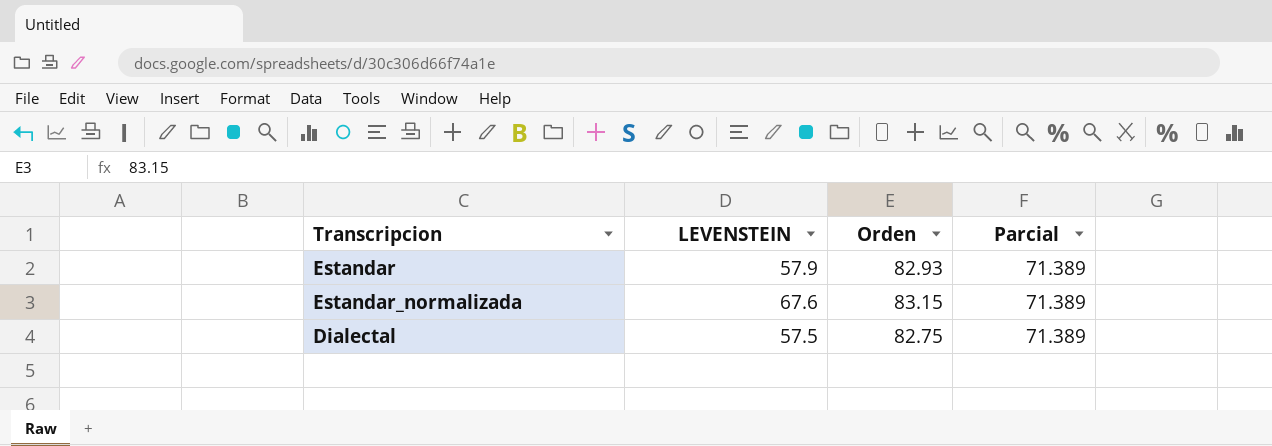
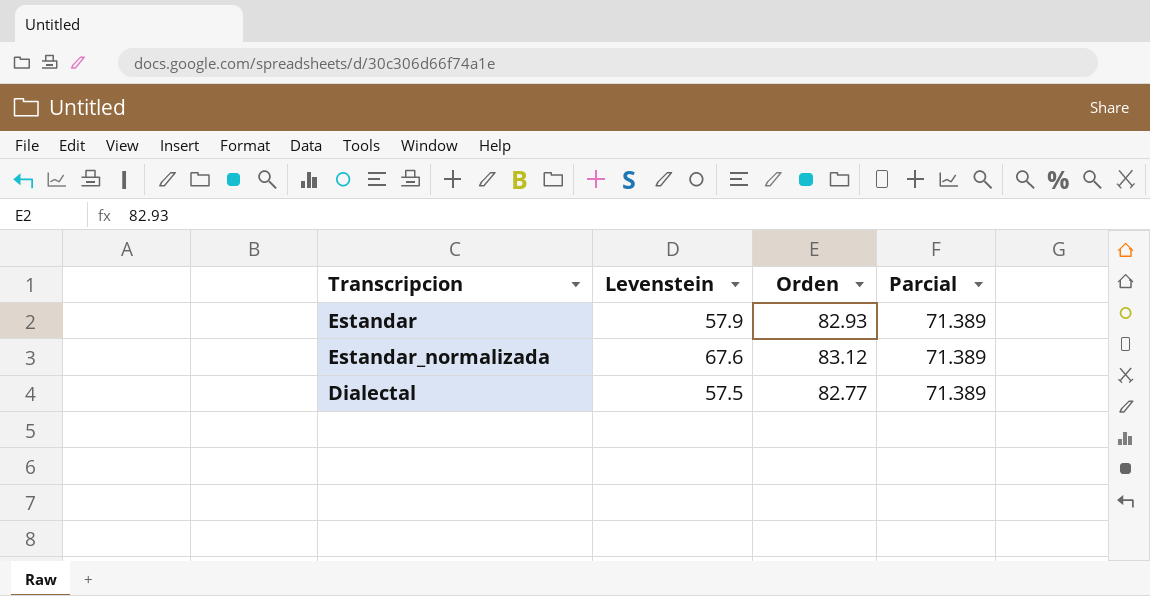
column name: LEVENSTEIN -> Levenstein
Estandar_normalizada | Orden: 83.15 -> 83.12
Dialectal | Orden: 82.75 -> 82.77

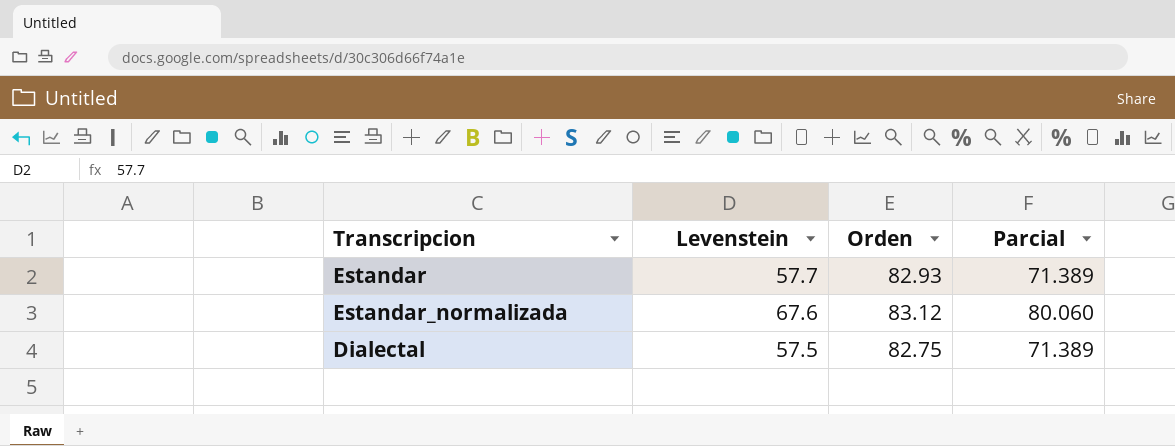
Estandar | Levenstein: 57.9 -> 57.7
Estandar_normalizada | Parcial: 71.389 -> 80.060
Dialectal | Orden: 82.77 -> 82.75

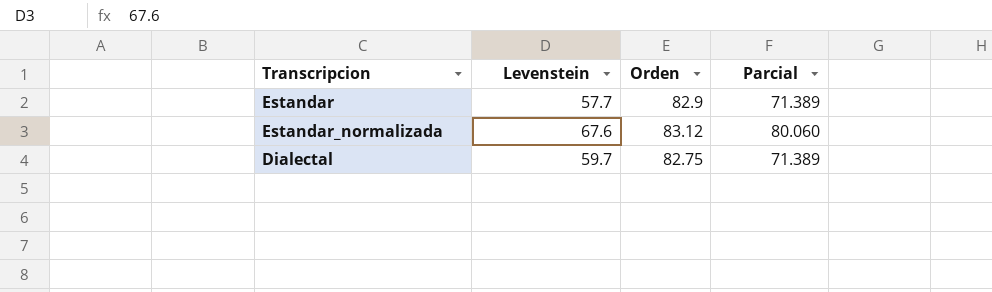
Estandar | Orden: 82.93 -> 82.9
Dialectal | Levenstein: 57.5 -> 59.7

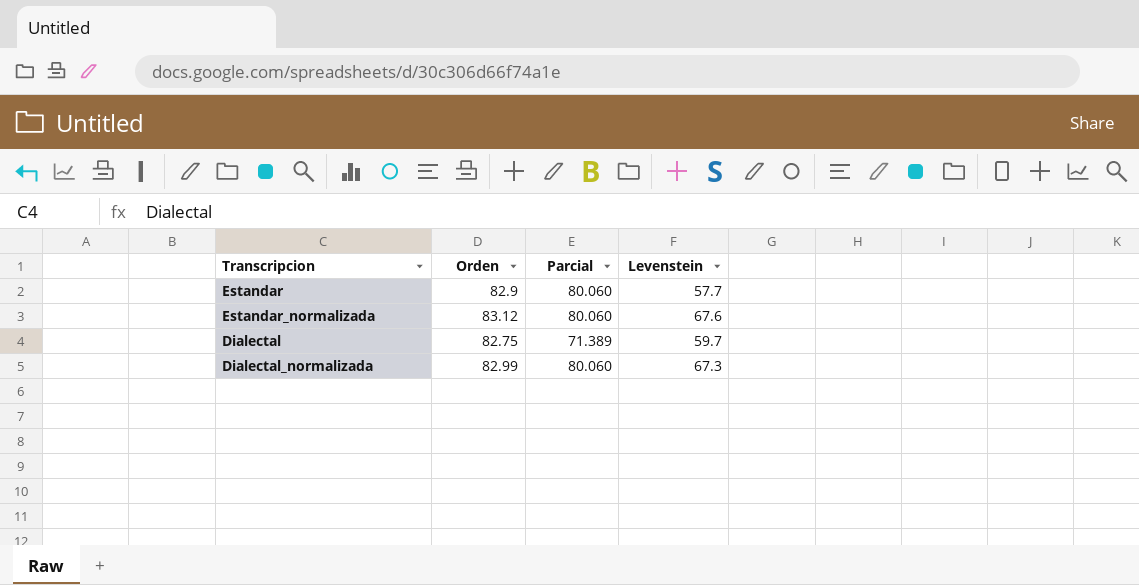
column Levenstein | position: 2 -> 4
Estandar | Parcial: 71.389 -> 80.060
row Dialectal_normalizada: none -> 82.99 | 80.060 | 67.3

